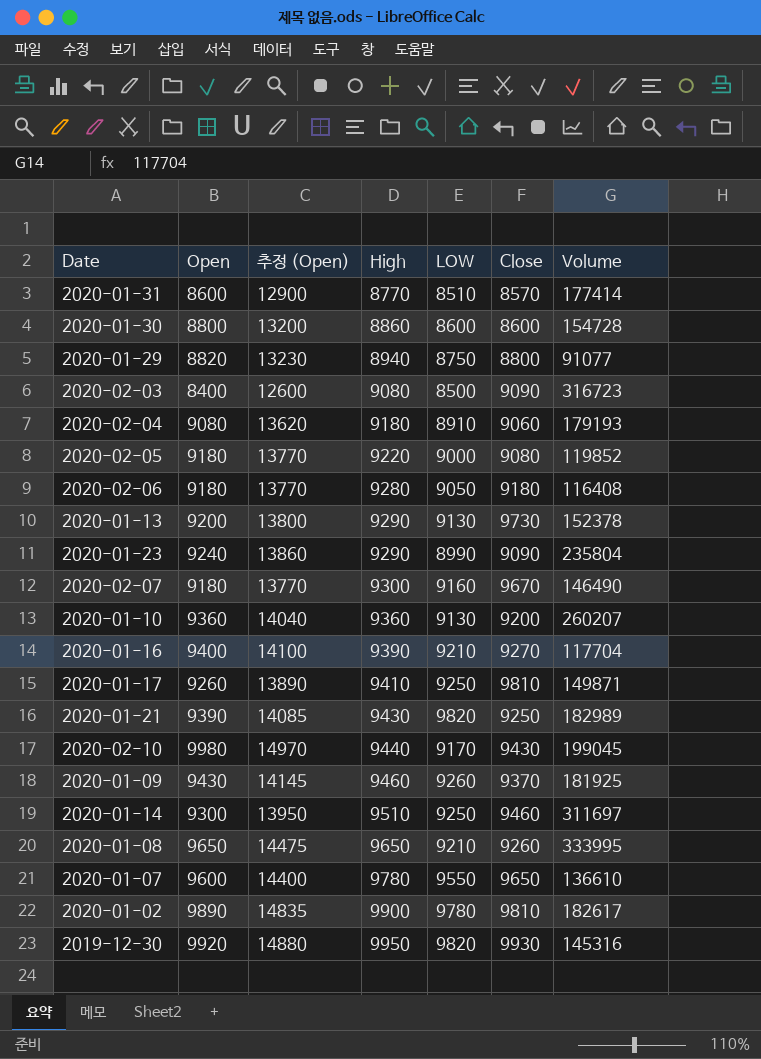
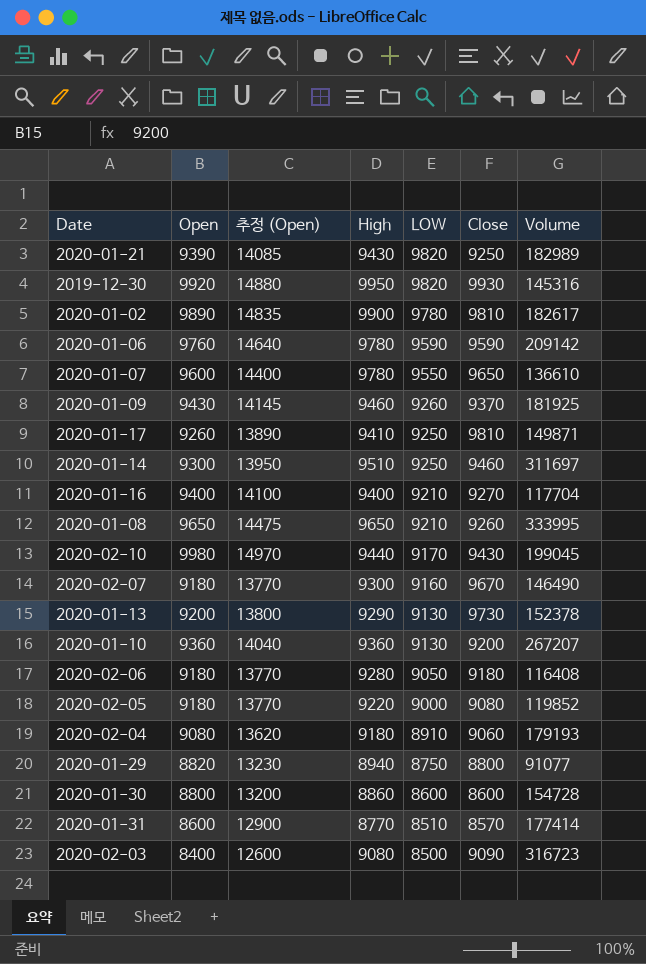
row order: High ascending -> LOW descending
row 2020-01-23: 9240 | 13860 | 9290 | 8990 | 9090 | 235804 -> none
row 2020-01-06: none -> 9760 | 14640 | 9780 | 9590 | 9590 | 209142
2020-01-16 | High: 9390 -> 9400
2020-01-10 | Volume: 260207 -> 267207

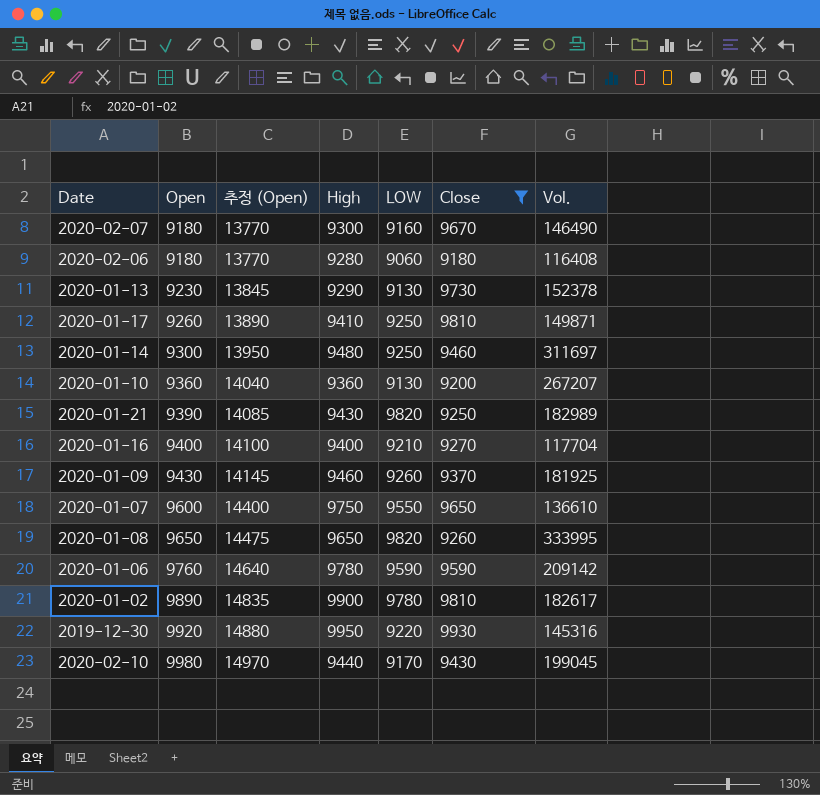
filter: none -> Close >= 9180
row order: LOW descending -> Open ascending
column name: Volume -> Vol.
2020-02-06 | LOW: 9050 -> 9060
2020-01-13 | Open: 9200 -> 9230
2020-01-13 | 추정 (Open): 13800 -> 13845
2020-01-14 | High: 9510 -> 9480
2020-01-07 | High: 9780 -> 9750
2020-01-08 | LOW: 9210 -> 9820
2019-12-30 | LOW: 9820 -> 9220

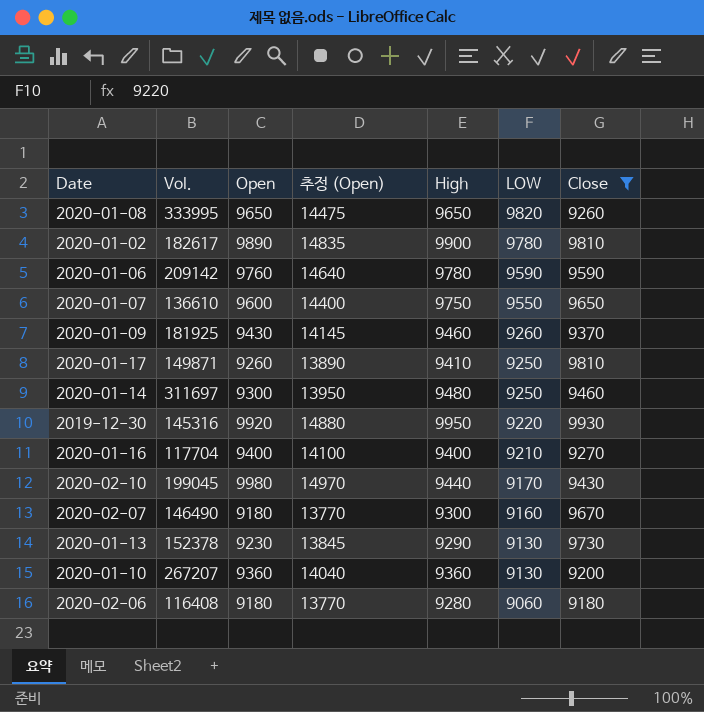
row order: Open ascending -> LOW descending
column Vol. | position: 7 -> 2
row 2020-01-21: 9390 | 14085 | 9430 | 9820 | 9250 | 182989 -> none

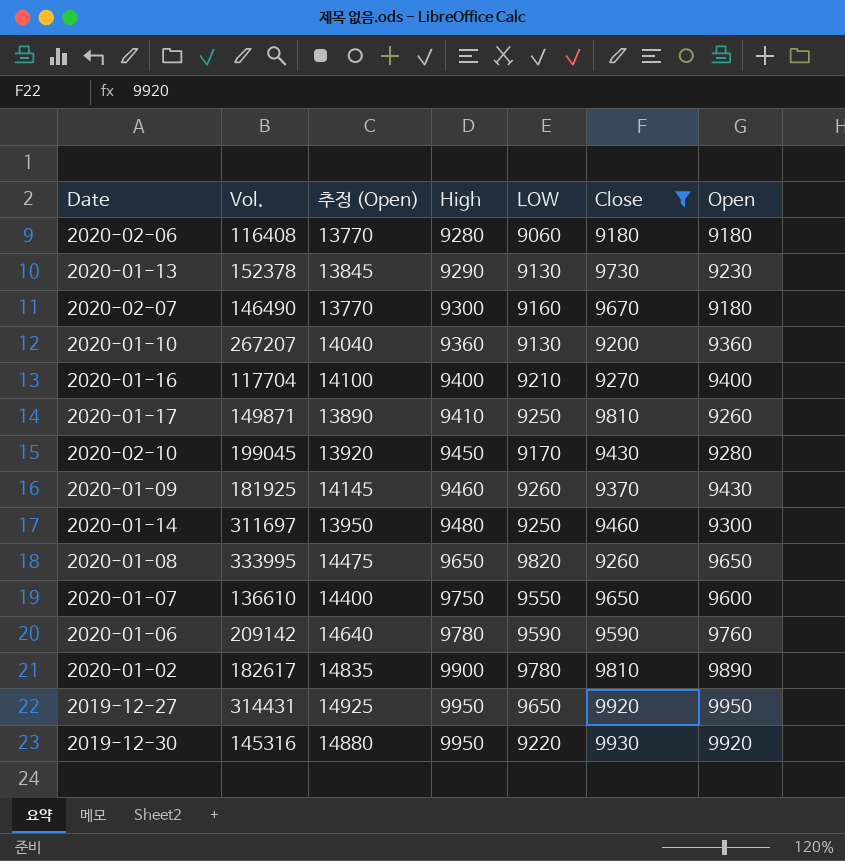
row order: LOW descending -> High ascending
column Open | position: 3 -> 7
2020-02-10 | 추정 (Open): 14970 -> 13920
2020-02-10 | High: 9440 -> 9450
2020-02-10 | Open: 9980 -> 9280
row 2019-12-27: none -> 314431 | 14925 | 9950 | 9650 | 9920 | 9950

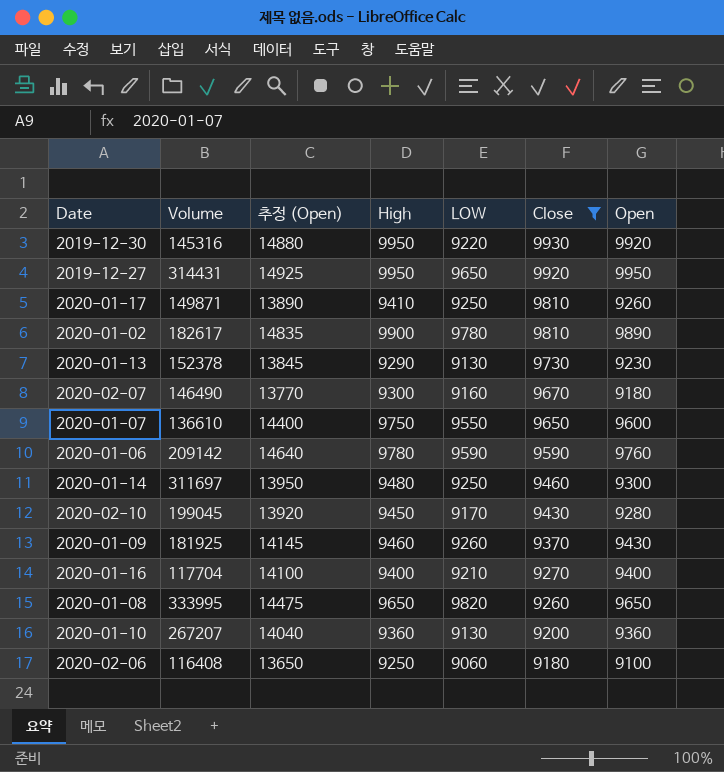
row order: High ascending -> Close descending
column name: Vol. -> Volume
2020-02-06 | 추정 (Open): 13770 -> 13650
2020-02-06 | High: 9280 -> 9250
2020-02-06 | Open: 9180 -> 9100

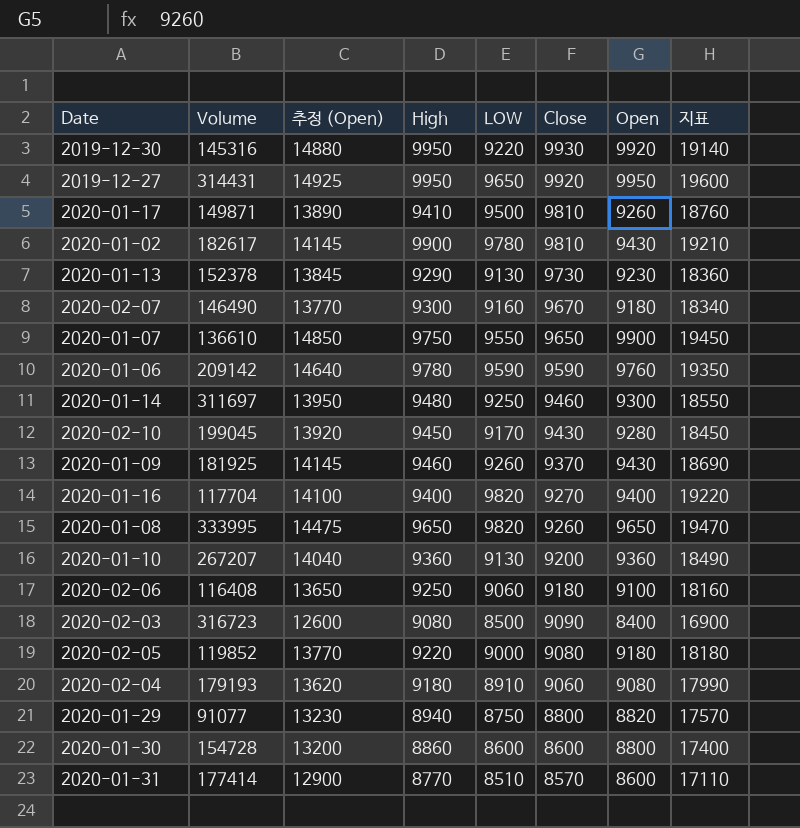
filter: Close >= 9180 -> none
column 지표 | formula: none -> [LOW] + [Open]
2020-01-17 | LOW: 9250 -> 9500
2020-01-02 | 추정 (Open): 14835 -> 14145
2020-01-02 | Open: 9890 -> 9430
2020-01-07 | 추정 (Open): 14400 -> 14850
2020-01-07 | Open: 9600 -> 9900
2020-01-16 | LOW: 9210 -> 9820

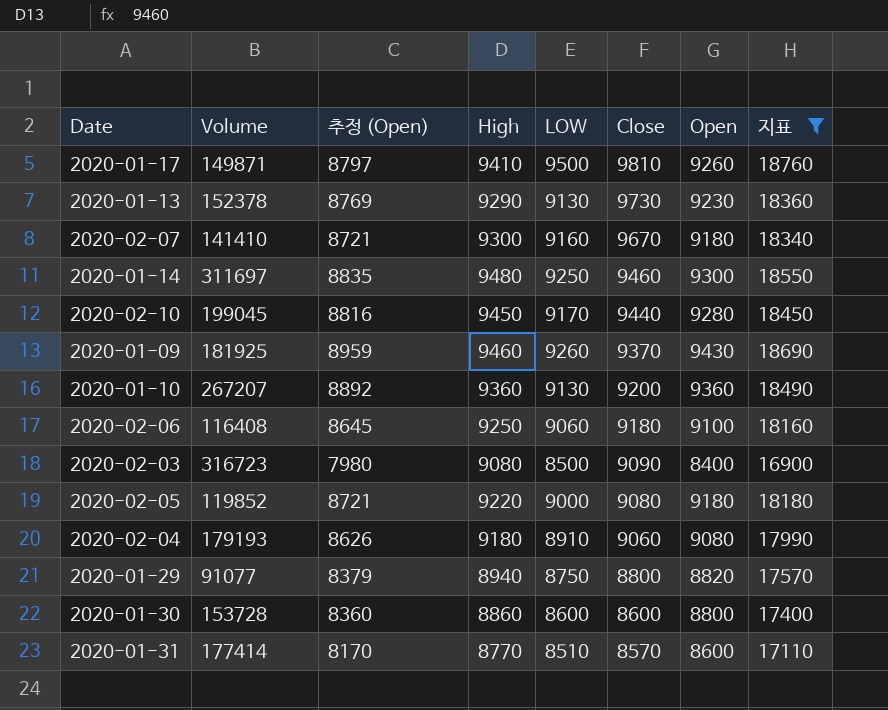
filter: none -> 지표 <= 18760
column 추정 (Open) | formula: [Open] * 1.5 -> [Open] * 0.95
2020-02-07 | Volume: 146490 -> 141410
2020-02-10 | Close: 9430 -> 9440
2020-01-30 | Volume: 154728 -> 153728

